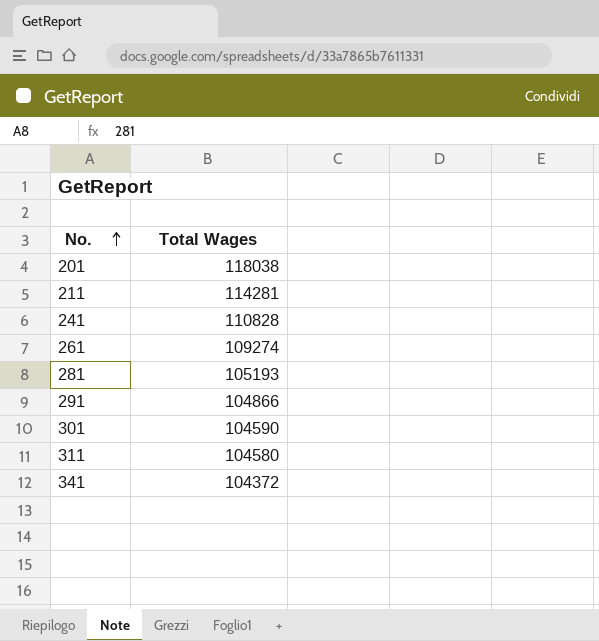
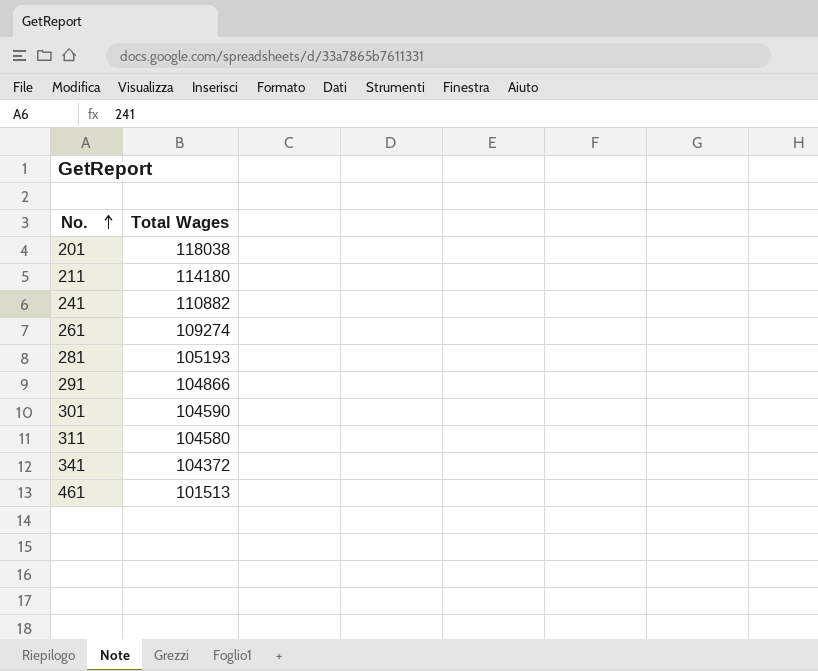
211 | Total Wages: 114281 -> 114180
241 | Total Wages: 110828 -> 110882
row 461: none -> 101513

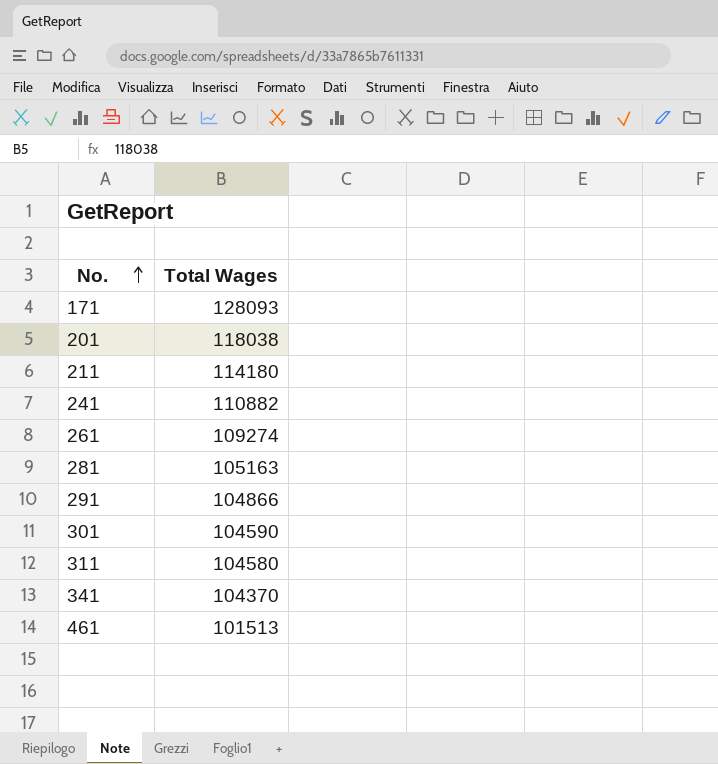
row 171: none -> 128093
281 | Total Wages: 105193 -> 105163
341 | Total Wages: 104372 -> 104370

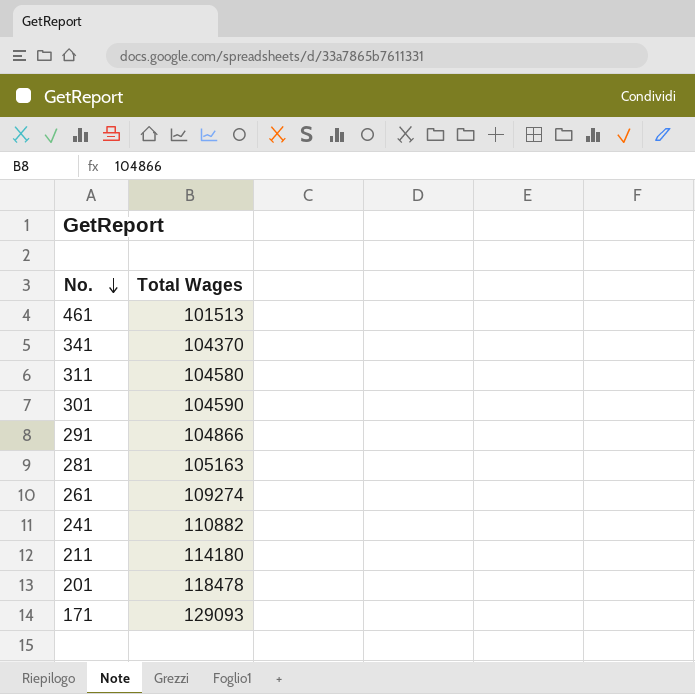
row order: No. ascending -> No. descending
201 | Total Wages: 118038 -> 118478
171 | Total Wages: 128093 -> 129093

